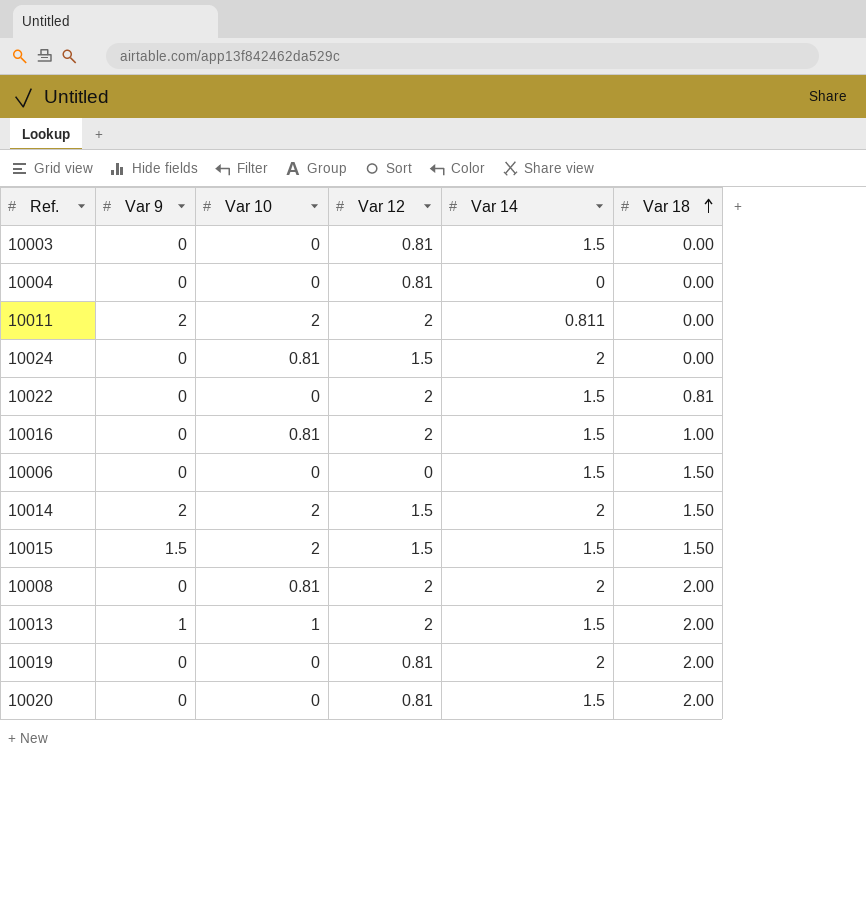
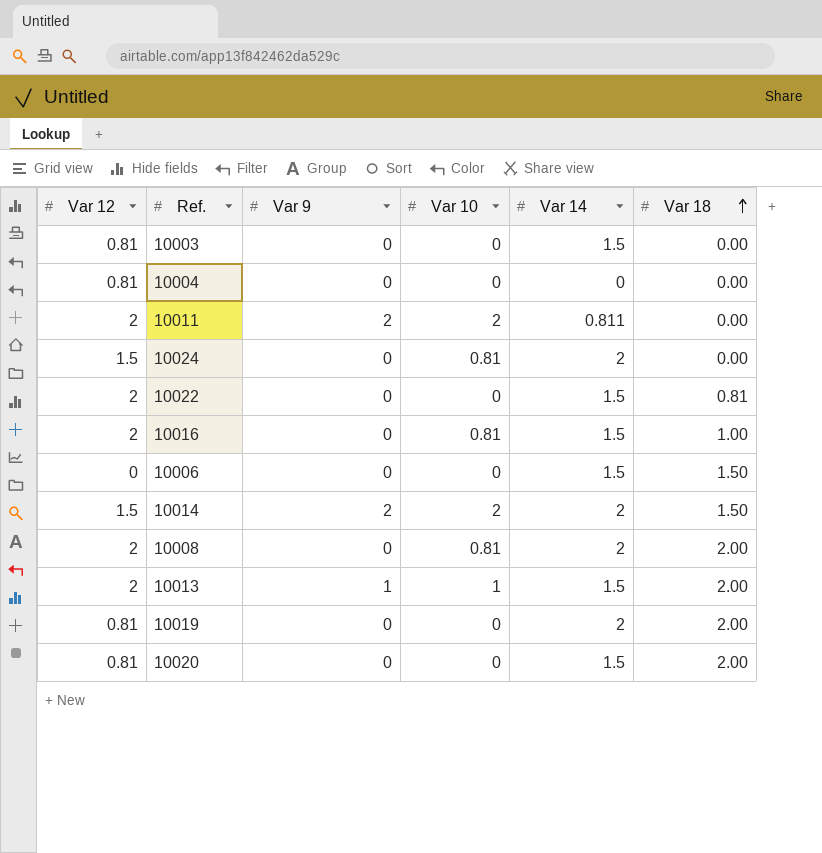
column Var 12 | position: 4 -> 1
row 10015: 1.5 | 2 | 1.5 | 1.5 | 1.50 -> none

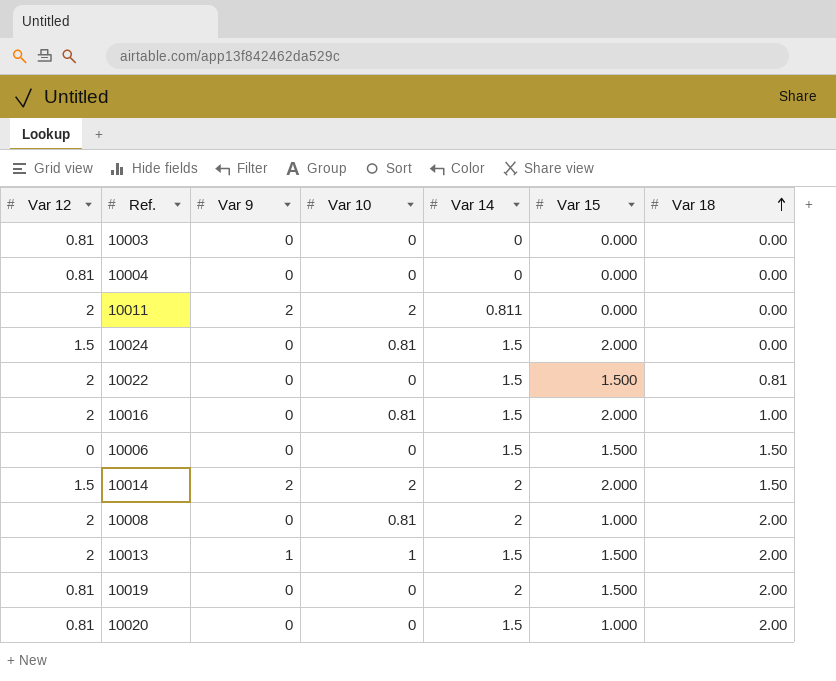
column Var 15 | position: none -> 6
10003 | Var 14: 1.5 -> 0
10024 | Var 14: 2 -> 1.5

